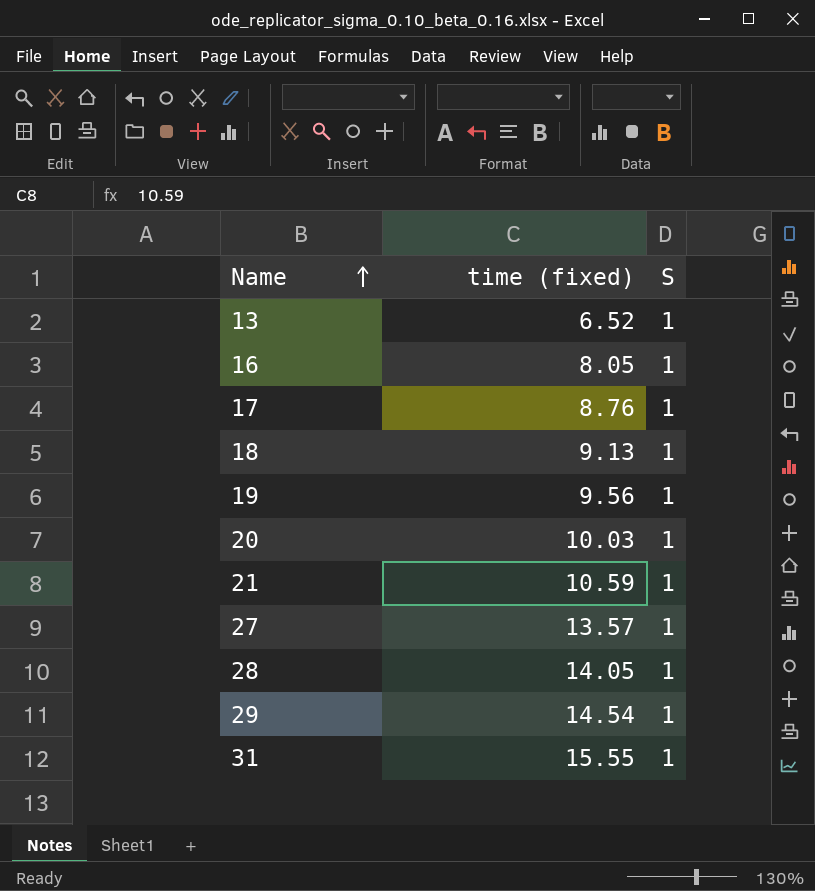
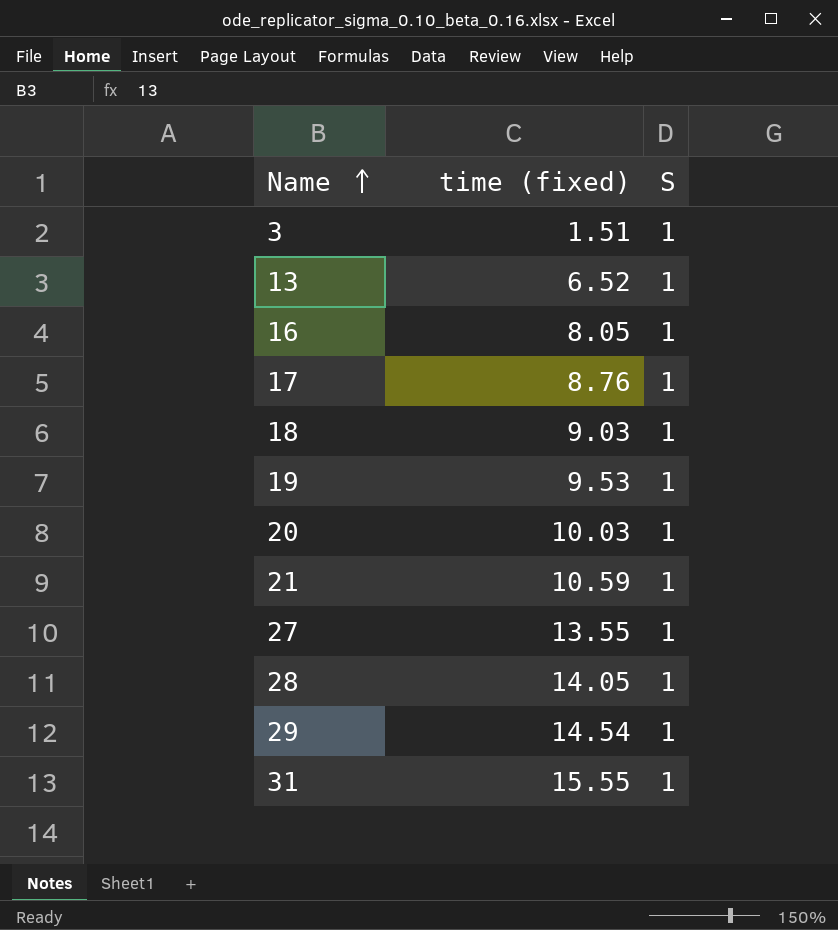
row 3: none -> 1.51 | 1
18 | time (fixed): 9.13 -> 9.03
19 | time (fixed): 9.56 -> 9.53
27 | time (fixed): 13.57 -> 13.55

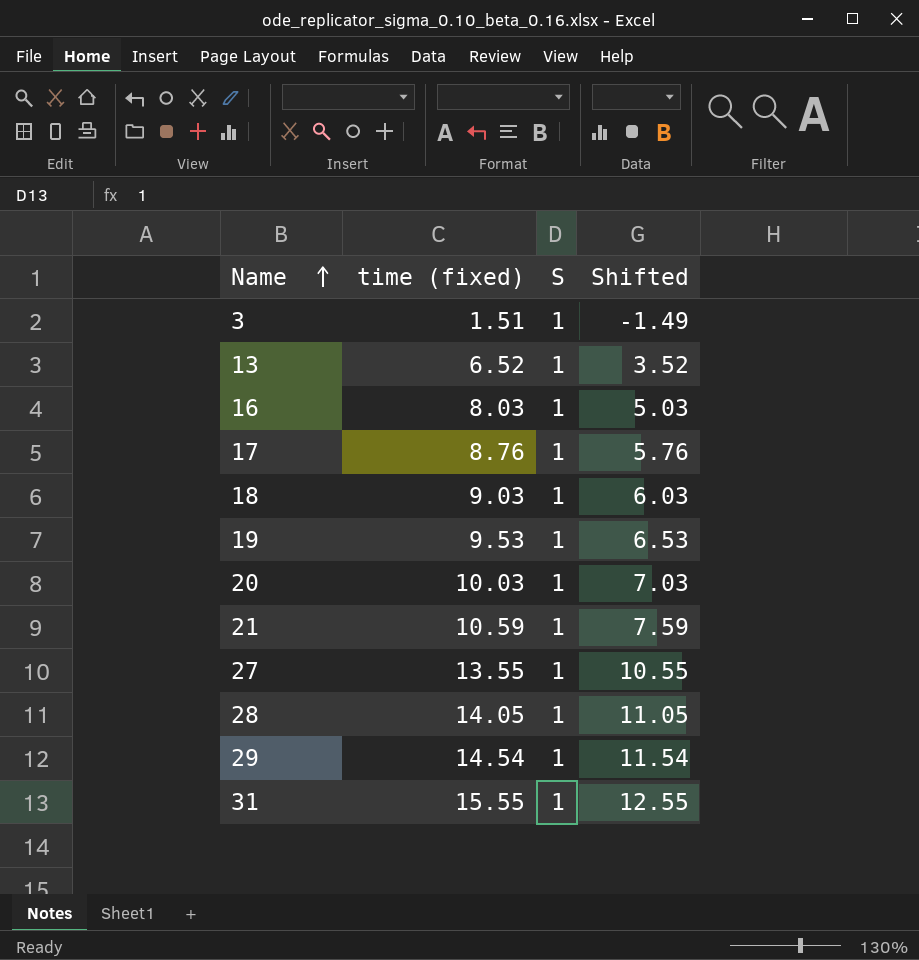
column Shifted | formula: none -> [time (fixed)] - 3
16 | time (fixed): 8.05 -> 8.03

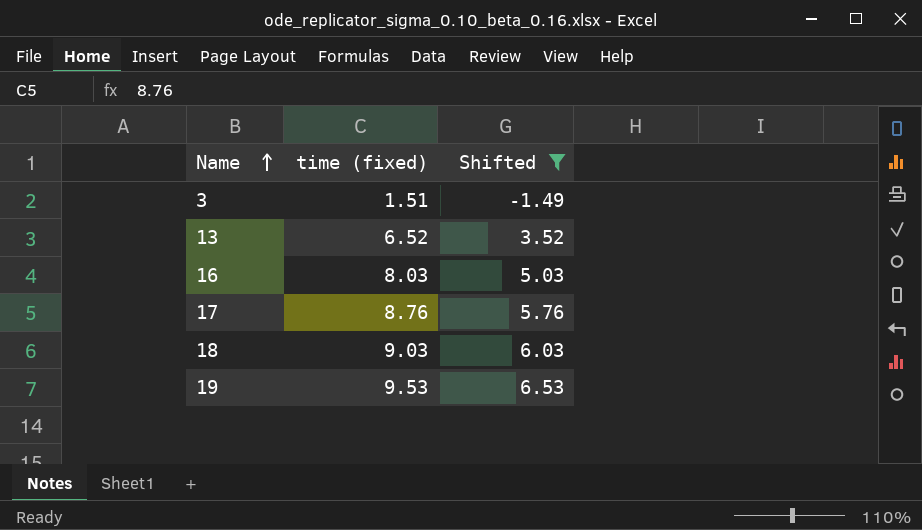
filter: none -> Shifted <= 6.53
column S | position: 3 -> none

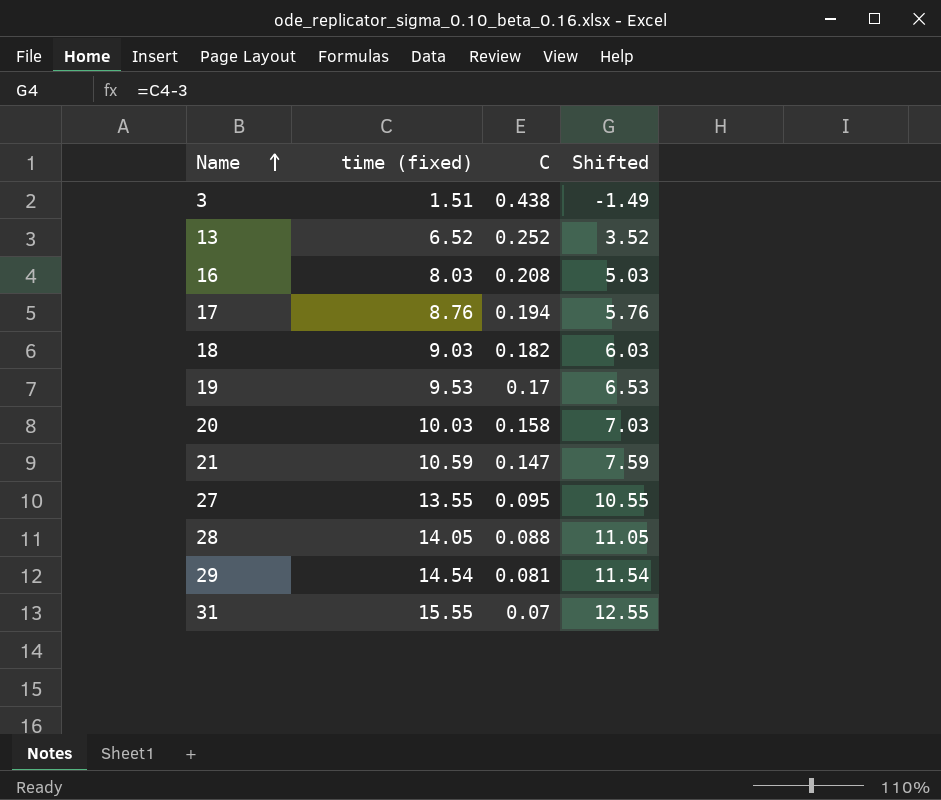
filter: Shifted <= 6.53 -> none
column C | position: none -> 3

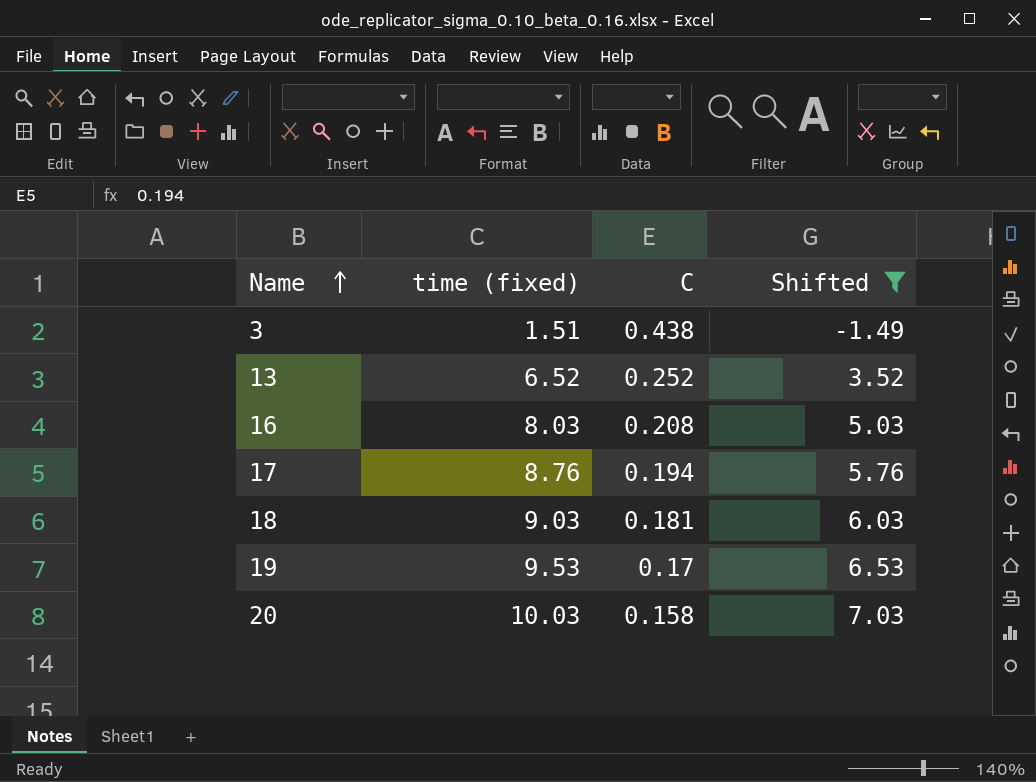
filter: none -> Shifted <= 7.03
18 | C: 0.182 -> 0.181

